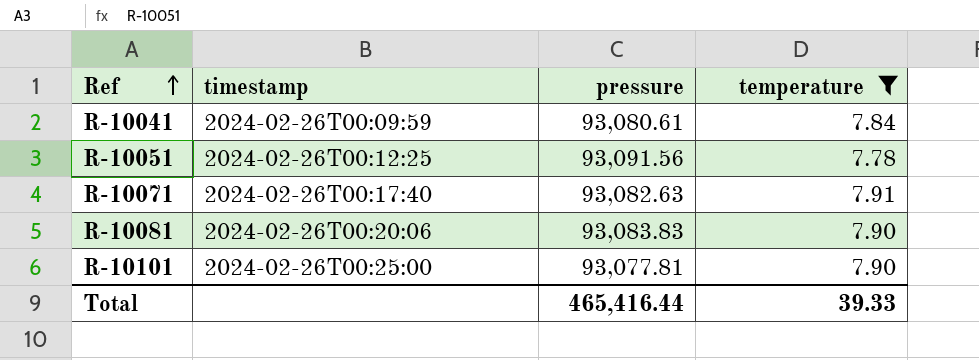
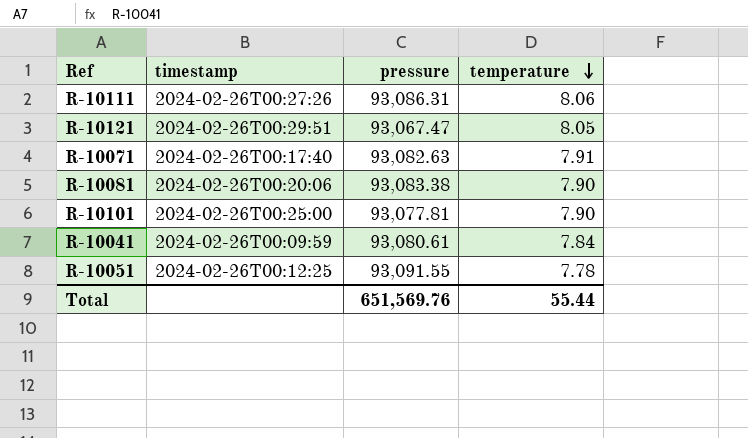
filter: temperature <= 7.91 -> none
row order: Ref ascending -> temperature descending
R-10081 | pressure: 93,083.83 -> 93,083.38
R-10051 | pressure: 93,091.56 -> 93,091.55
Total | pressure: 465,416.44 -> 651,569.76
Total | temperature: 39.33 -> 55.44

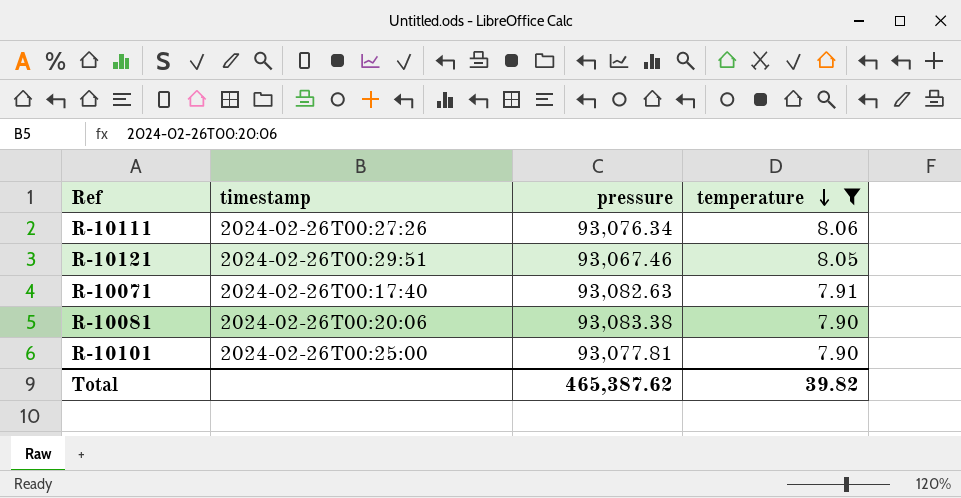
filter: none -> temperature >= 7.90
R-10111 | pressure: 93,086.31 -> 93,076.34
R-10121 | pressure: 93,067.47 -> 93,067.46
Total | pressure: 651,569.76 -> 465,387.62
Total | temperature: 55.44 -> 39.82

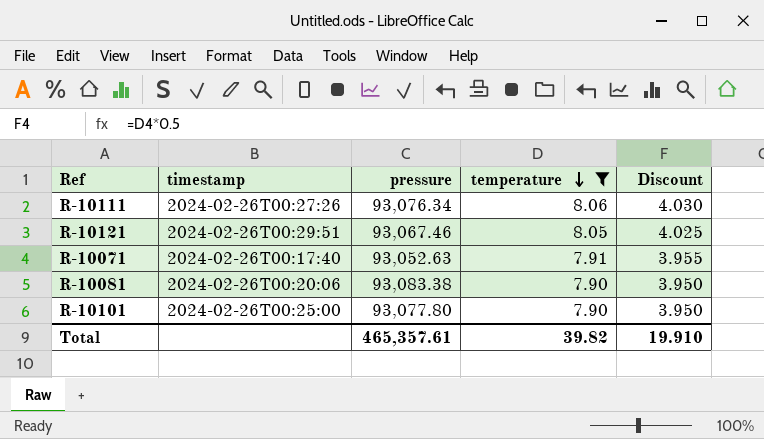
column Discount | formula: none -> [temperature] * 0.5
R-10071 | pressure: 93,082.63 -> 93,052.63
R-10101 | pressure: 93,077.81 -> 93,077.80
Total | pressure: 465,387.62 -> 465,357.61

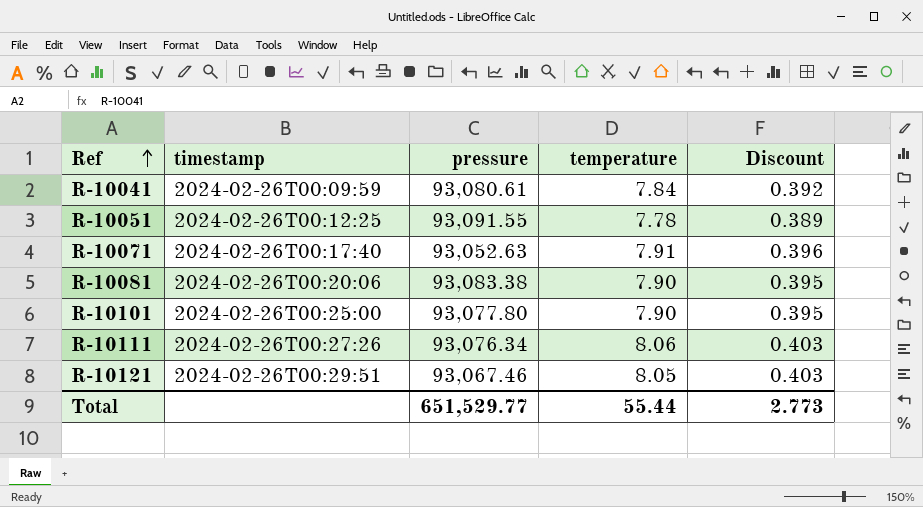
filter: temperature >= 7.90 -> none
row order: temperature descending -> Ref ascending
column Discount | formula: [temperature] * 0.5 -> [temperature] * 0.05
Total | pressure: 465,357.61 -> 651,529.77
Total | temperature: 39.82 -> 55.44
Total | Discount: 19.910 -> 2.773

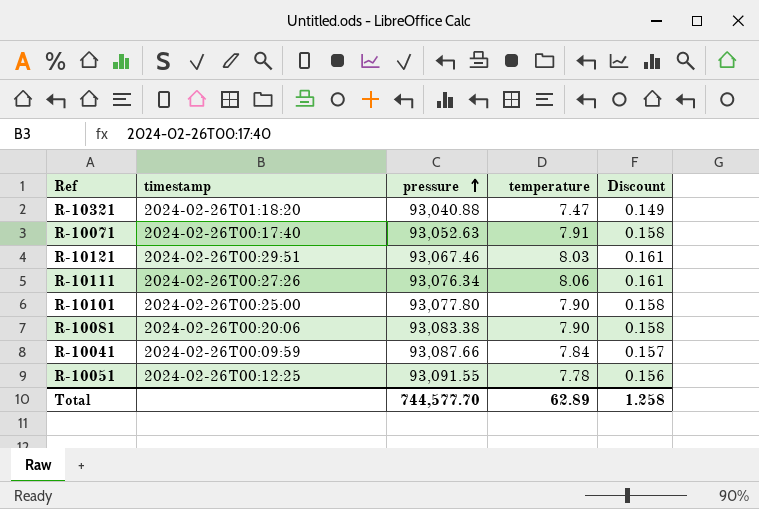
row order: Ref ascending -> pressure ascending
column Discount | formula: [temperature] * 0.05 -> [temperature] * 0.02
row R-10321: none -> 2024-02-26T01:18:20 | 93,040.88 | 7.47 | 0.149
R-10121 | temperature: 8.05 -> 8.03
R-10041 | pressure: 93,080.61 -> 93,087.66
Total | pressure: 651,529.77 -> 744,577.70
Total | temperature: 55.44 -> 62.89
Total | Discount: 2.773 -> 1.258

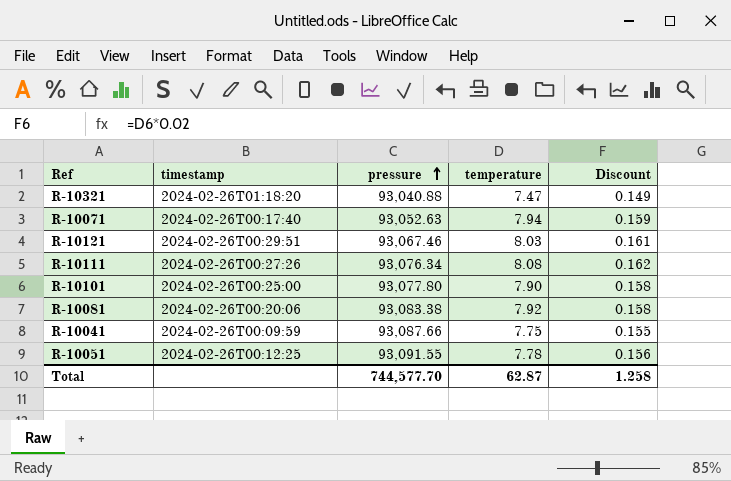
R-10071 | temperature: 7.91 -> 7.94
R-10071 | Discount: 0.158 -> 0.159
R-10111 | temperature: 8.06 -> 8.08
R-10111 | Discount: 0.161 -> 0.162
R-10081 | temperature: 7.90 -> 7.92
R-10041 | temperature: 7.84 -> 7.75
R-10041 | Discount: 0.157 -> 0.155
Total | temperature: 62.89 -> 62.87

